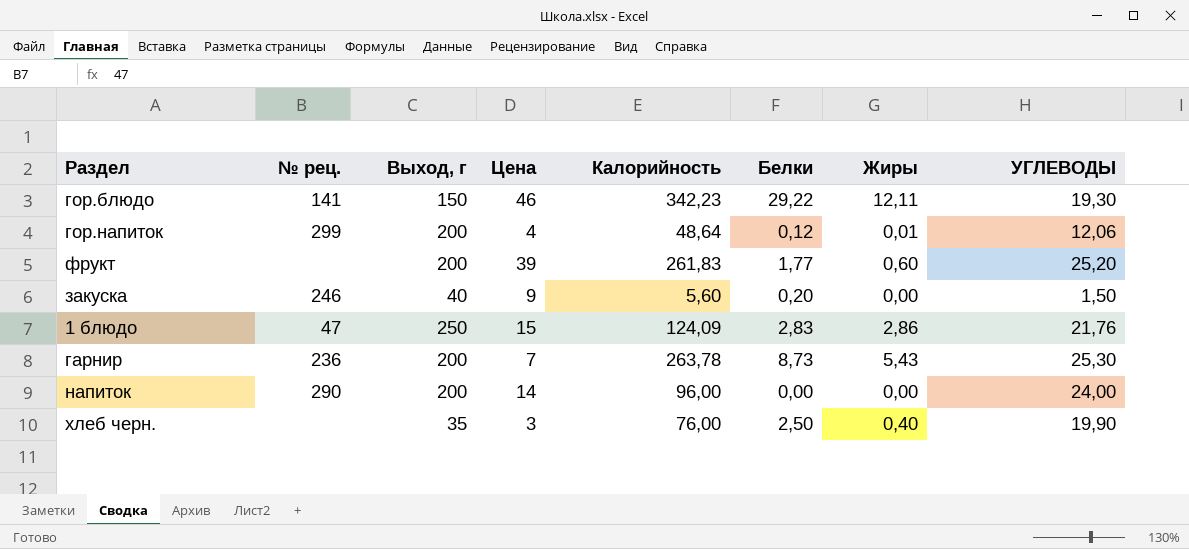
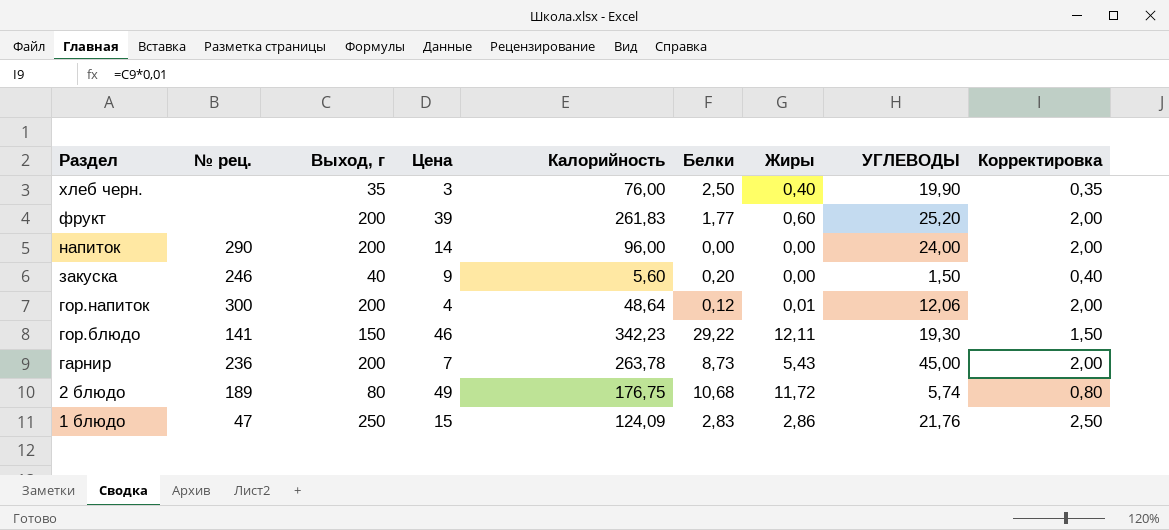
row order: none -> Раздел descending
column Корректировка | formula: none -> [Выход, г] * 0,01
гор.напиток | № рец.: 299 -> 300
гарнир | УГЛЕВОДЫ: 25,30 -> 45,00
row 2 блюдо: none -> 189 | 80 | 49 | 176,75 | 10,68 | 11,72 | 5,74 | 0,80

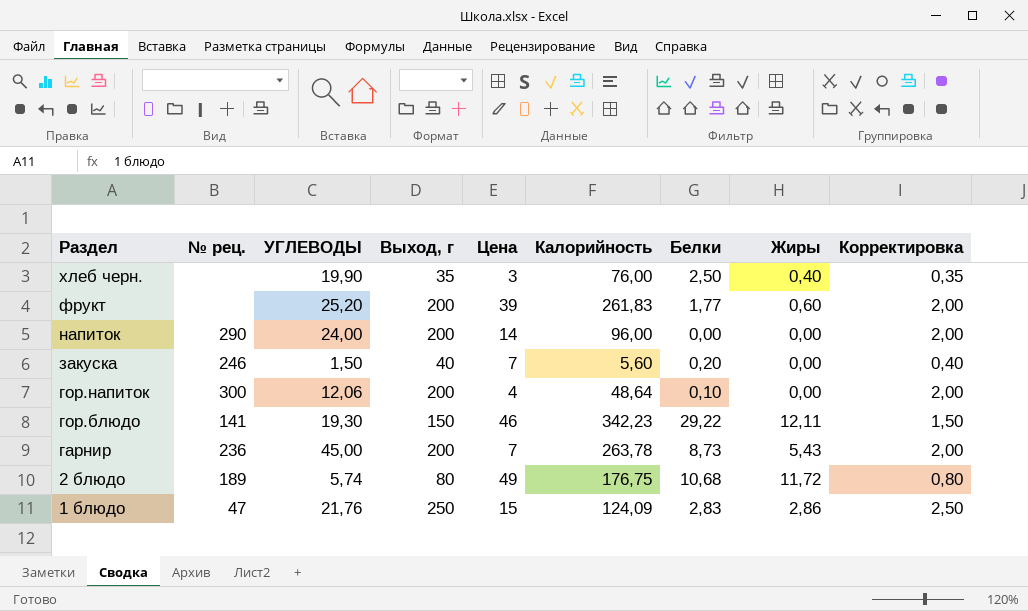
column УГЛЕВОДЫ | position: 8 -> 3
закуска | Цена: 9 -> 7
гор.напиток | Белки: 0,12 -> 0,10
гор.напиток | Жиры: 0,01 -> 0,00

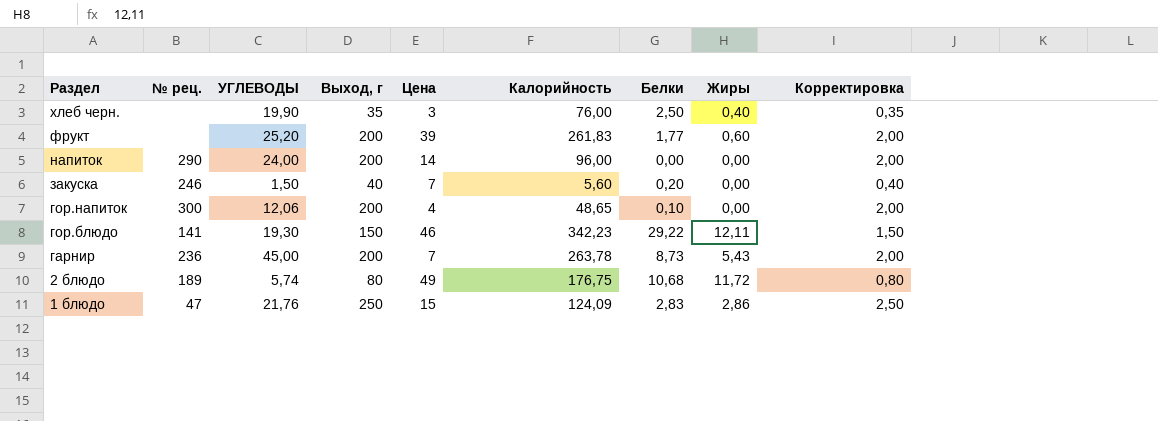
гор.напиток | Калорийность: 48,64 -> 48,65

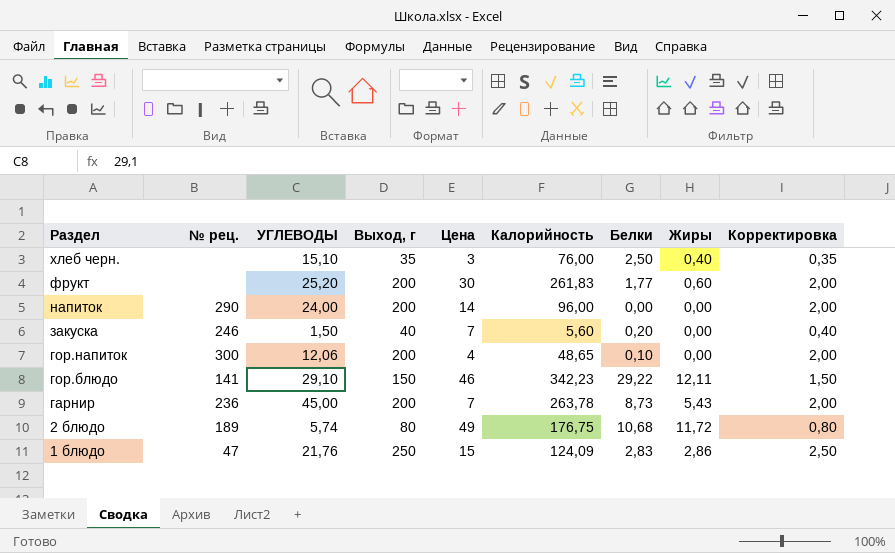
хлеб черн. | УГЛЕВОДЫ: 19,90 -> 15,10
фрукт | Цена: 39 -> 30
гор.блюдо | УГЛЕВОДЫ: 19,30 -> 29,10

